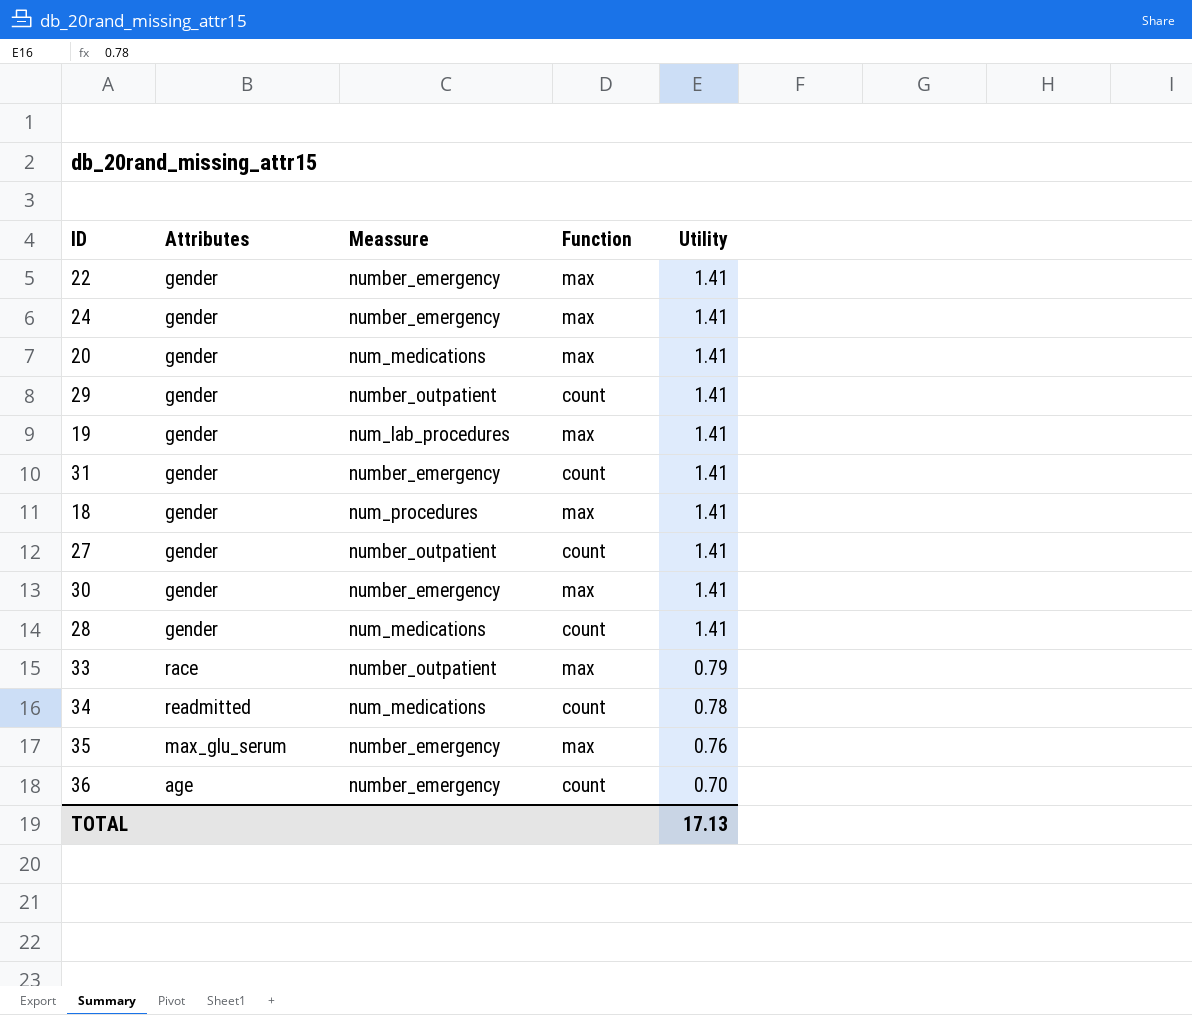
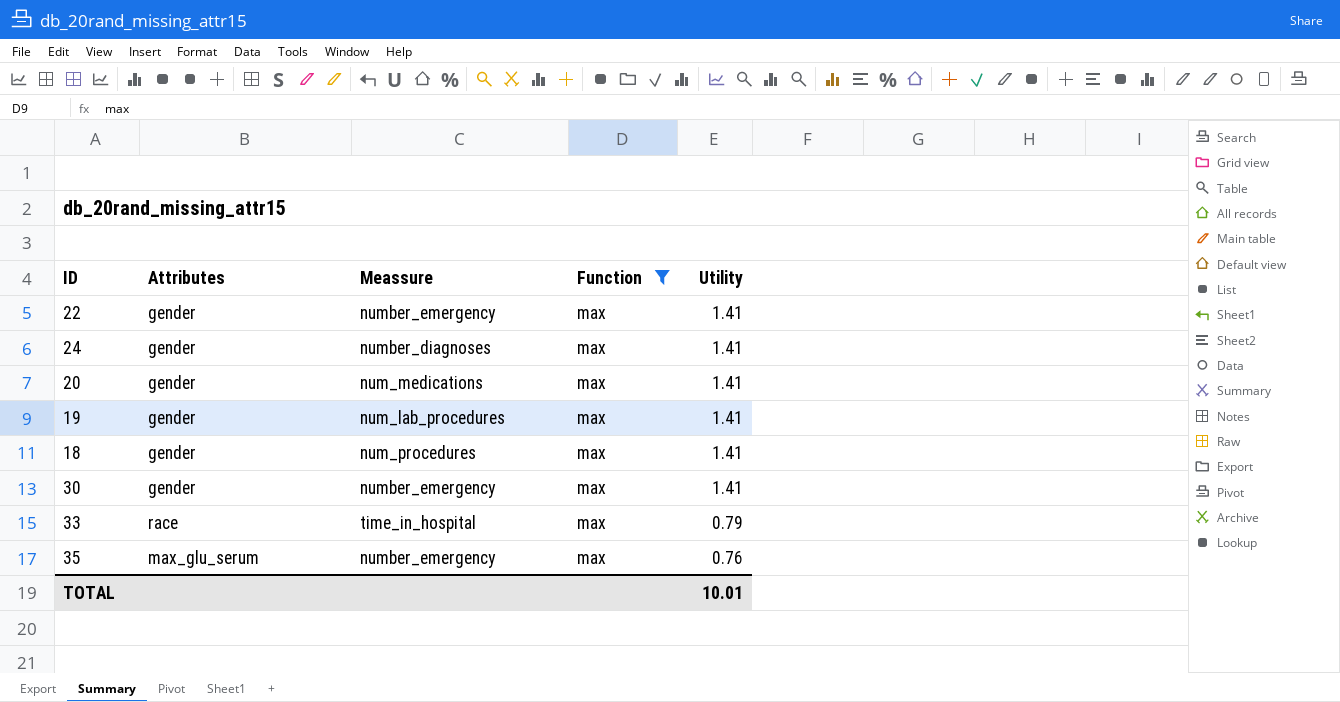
filter: none -> Function = max
24 | Meassure: number_emergency -> number_diagnoses
33 | Meassure: number_outpatient -> time_in_hospital
TOTAL | Utility: 17.13 -> 10.01

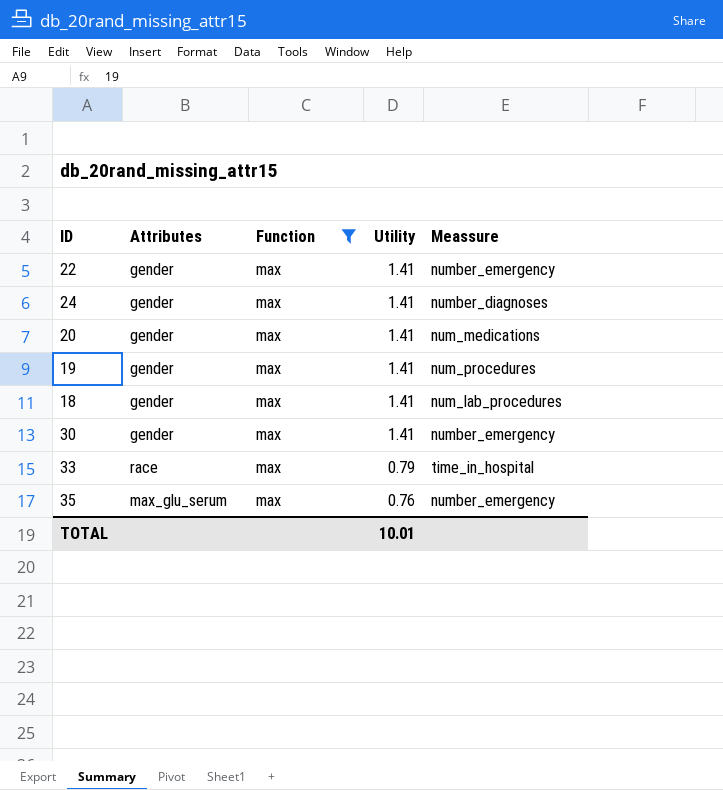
column Meassure | position: 3 -> 5
19 | Meassure: num_lab_procedures -> num_procedures
18 | Meassure: num_procedures -> num_lab_procedures

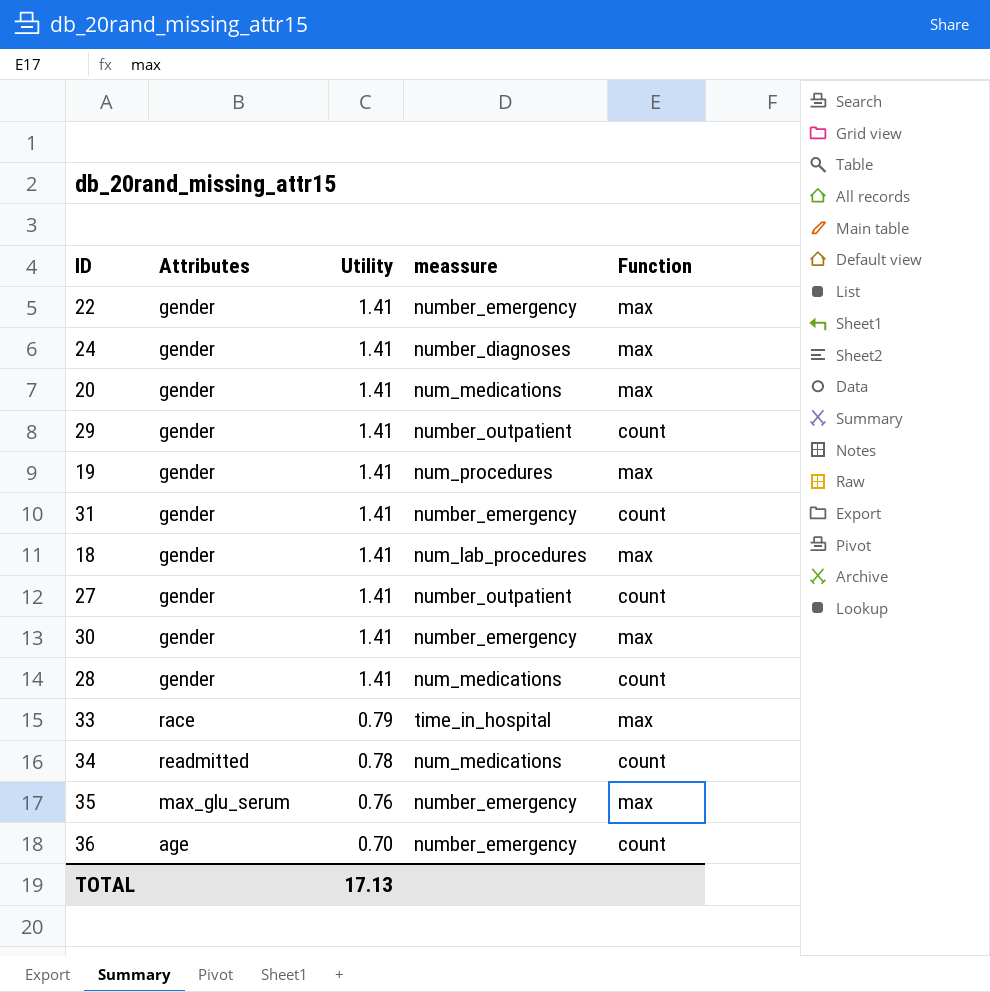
filter: Function = max -> none
column name: Meassure -> meassure
column Function | position: 3 -> 5
TOTAL | Utility: 10.01 -> 17.13

